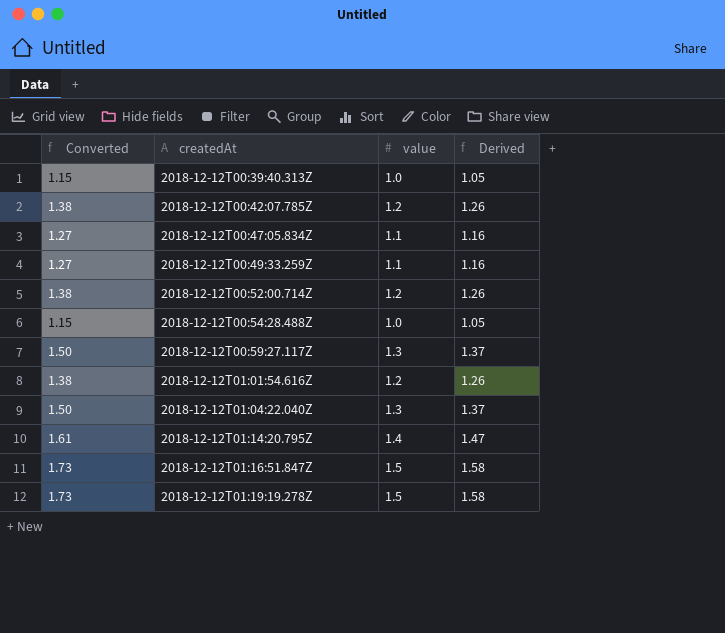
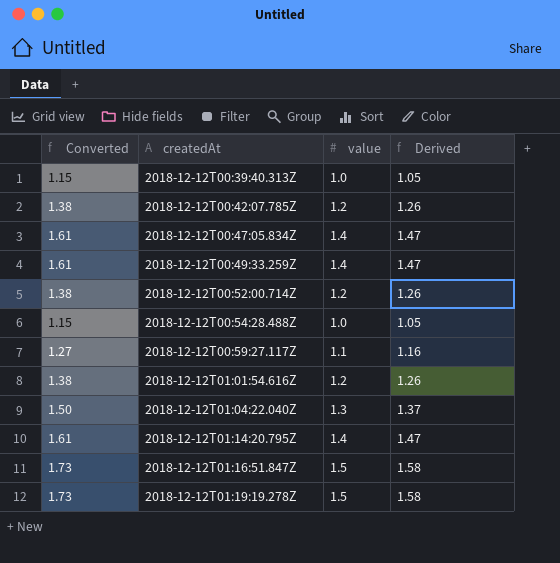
2018-12-12T00:47:05.834Z | Converted: 1.27 -> 1.61
2018-12-12T00:47:05.834Z | value: 1.1 -> 1.4
2018-12-12T00:47:05.834Z | Derived: 1.16 -> 1.47
2018-12-12T00:49:33.259Z | Converted: 1.27 -> 1.61
2018-12-12T00:49:33.259Z | value: 1.1 -> 1.4
2018-12-12T00:49:33.259Z | Derived: 1.16 -> 1.47
2018-12-12T00:59:27.117Z | Converted: 1.50 -> 1.27
2018-12-12T00:59:27.117Z | value: 1.3 -> 1.1
2018-12-12T00:59:27.117Z | Derived: 1.37 -> 1.16

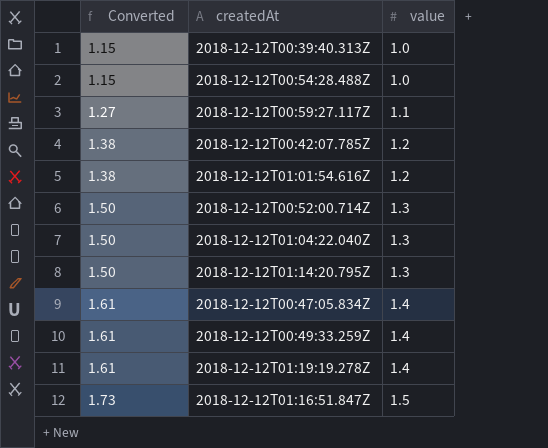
row order: createdAt ascending -> Converted ascending
column Derived | formula: [value] * 1.05 -> none
2018-12-12T00:52:00.714Z | Converted: 1.38 -> 1.50
2018-12-12T00:52:00.714Z | value: 1.2 -> 1.3
2018-12-12T01:14:20.795Z | Converted: 1.61 -> 1.50
2018-12-12T01:14:20.795Z | value: 1.4 -> 1.3
2018-12-12T01:19:19.278Z | Converted: 1.73 -> 1.61
2018-12-12T01:19:19.278Z | value: 1.5 -> 1.4

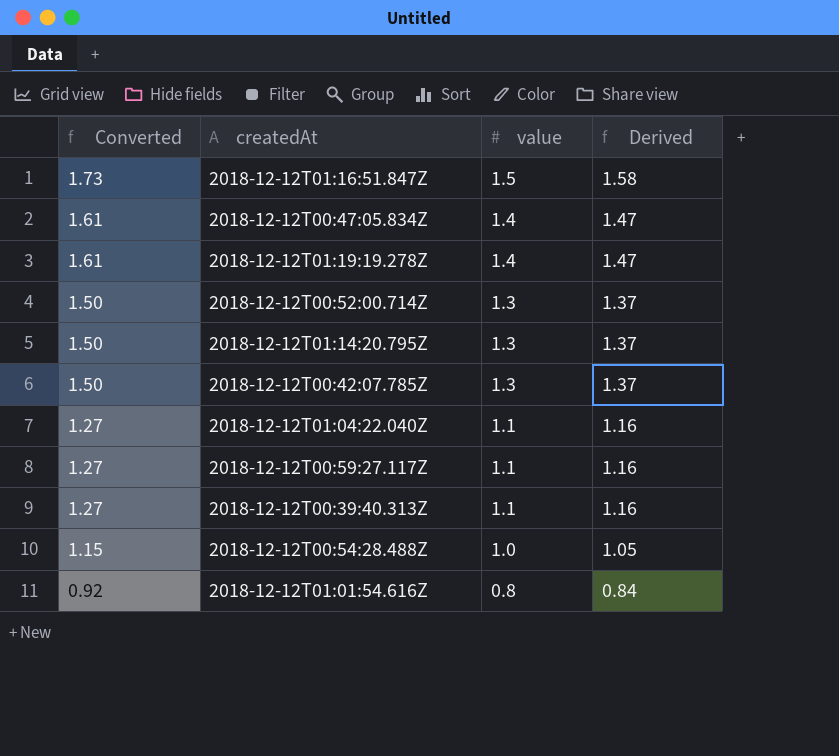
row order: Converted ascending -> Converted descending
column Derived | formula: none -> [value] * 1.05
row 2018-12-12T00:49:33.259Z: 1.61 | 1.4 -> none
2018-12-12T00:42:07.785Z | Converted: 1.38 -> 1.50
2018-12-12T00:42:07.785Z | value: 1.2 -> 1.3
2018-12-12T01:04:22.040Z | Converted: 1.50 -> 1.27
2018-12-12T01:04:22.040Z | value: 1.3 -> 1.1
2018-12-12T00:39:40.313Z | Converted: 1.15 -> 1.27
2018-12-12T00:39:40.313Z | value: 1.0 -> 1.1
2018-12-12T01:01:54.616Z | Converted: 1.38 -> 0.92
2018-12-12T01:01:54.616Z | value: 1.2 -> 0.8

